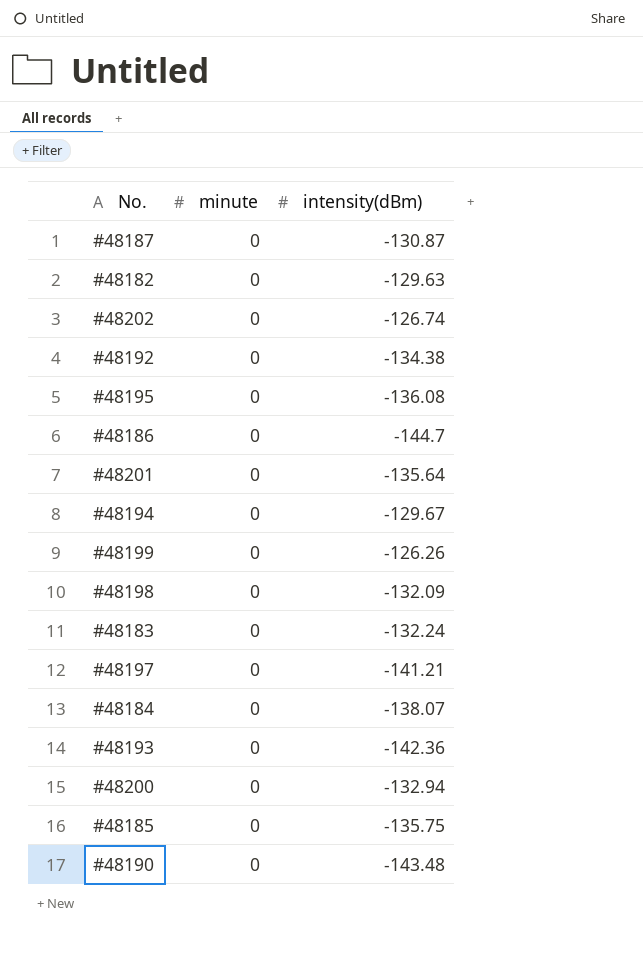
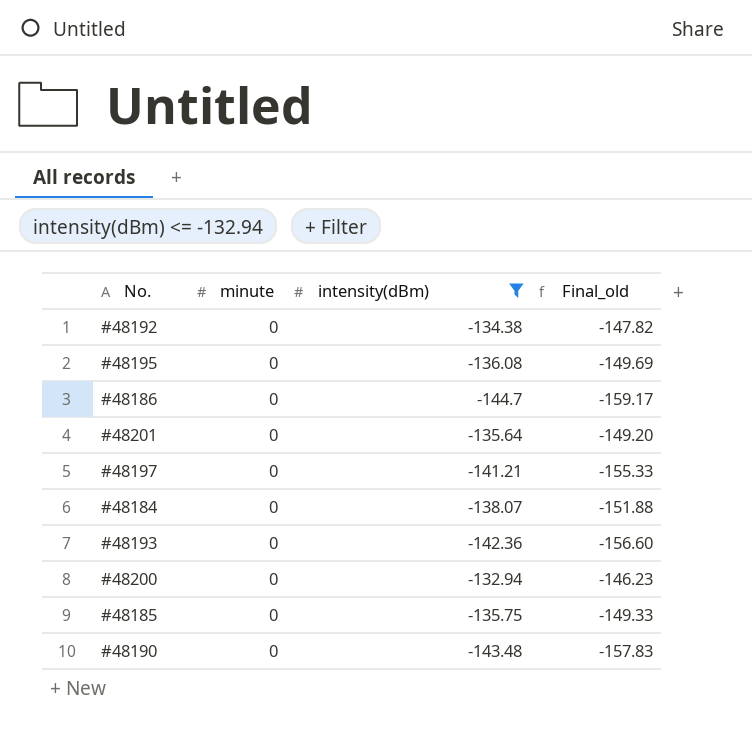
filter: none -> intensity(dBm) <= -132.94
column Final_old | formula: none -> [intensity(dBm)] * 1.1

